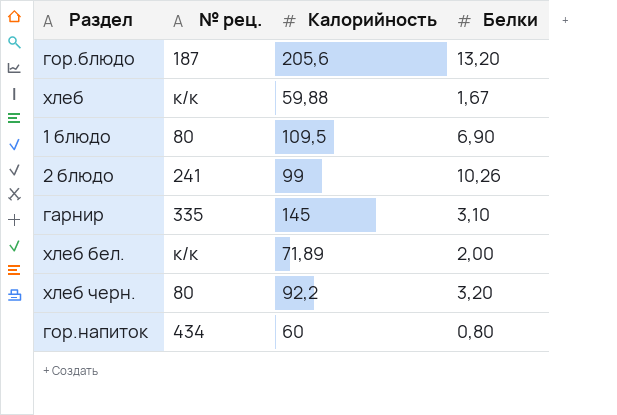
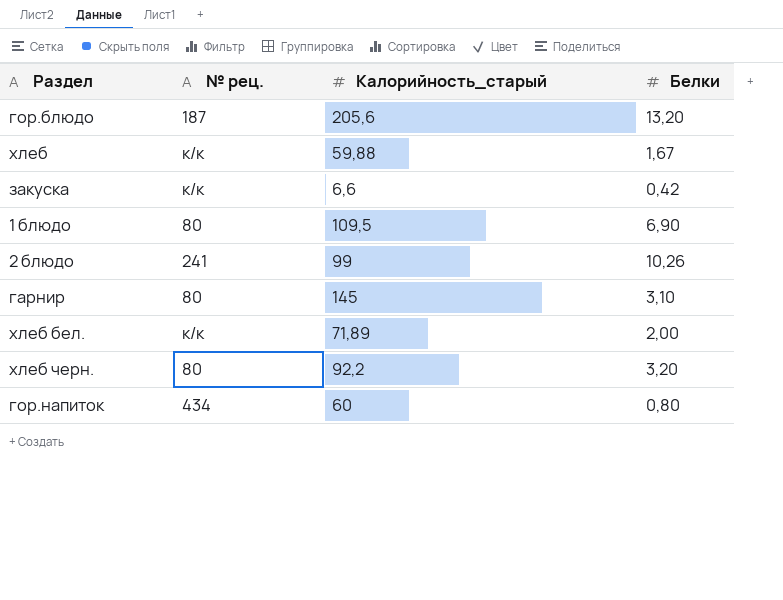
column name: Калорийность -> Калорийность_старый
row закуска: none -> к/к | 6,6 | 0,42
гарнир | № рец.: 335 -> 80

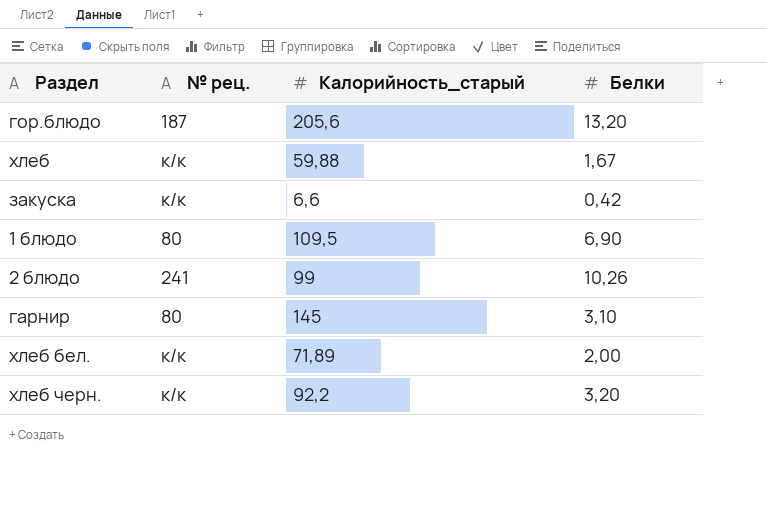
row гор.напиток: 434 | 60 | 0,80 -> none
хлеб черн. | № рец.: 80 -> к/к

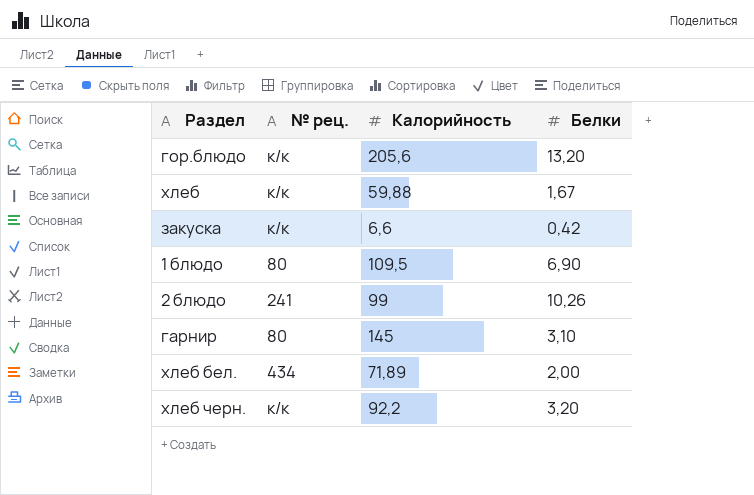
column name: Калорийность_старый -> Калорийность
гор.блюдо | № рец.: 187 -> к/к
хлеб бел. | № рец.: к/к -> 434

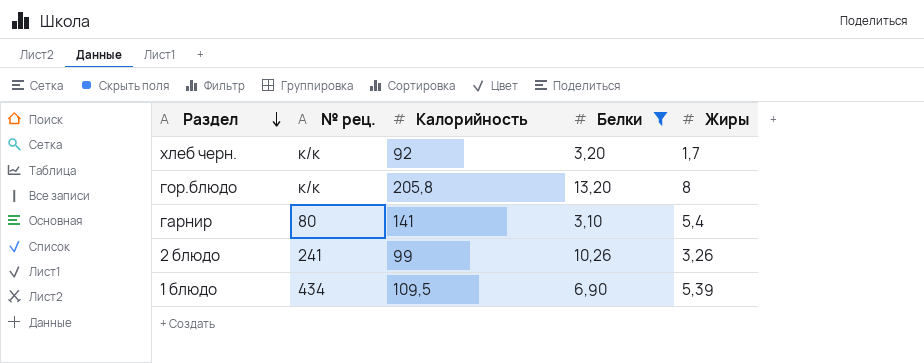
filter: none -> Белки >= 3,10
row order: none -> Раздел descending
column Жиры | position: none -> 5
хлеб черн. | Калорийность: 92,2 -> 92
гор.блюдо | Калорийность: 205,6 -> 205,8
гарнир | Калорийность: 145 -> 141
1 блюдо | № рец.: 80 -> 434

